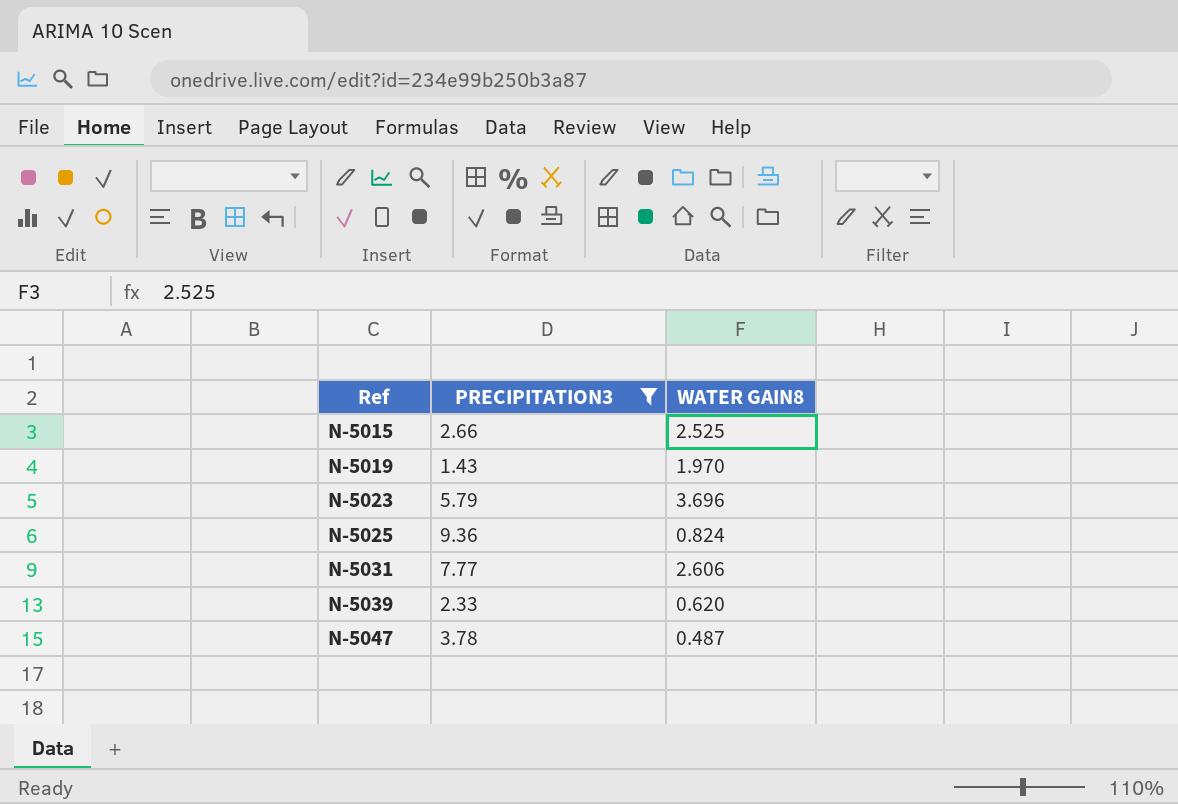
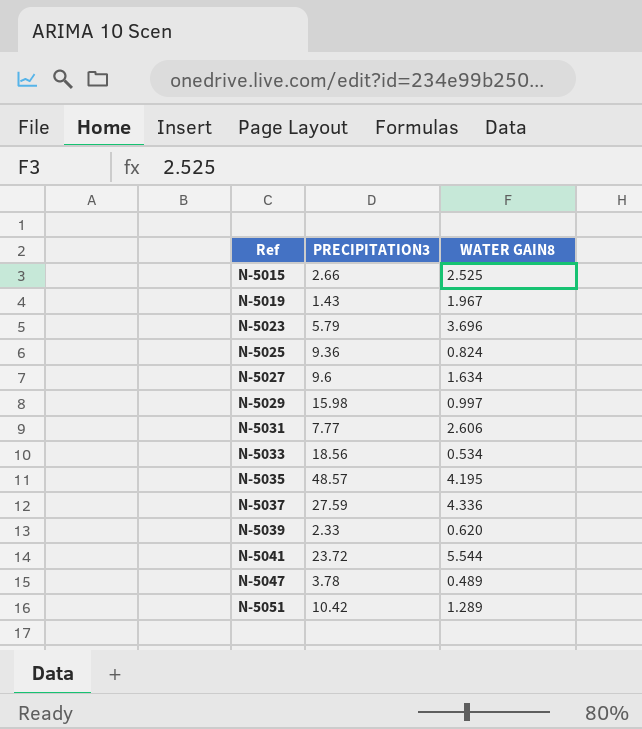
filter: PRECIPITATION3 <= 9.36 -> none
N-5019 | WATER GAIN8: 1.970 -> 1.967
N-5047 | WATER GAIN8: 0.487 -> 0.489

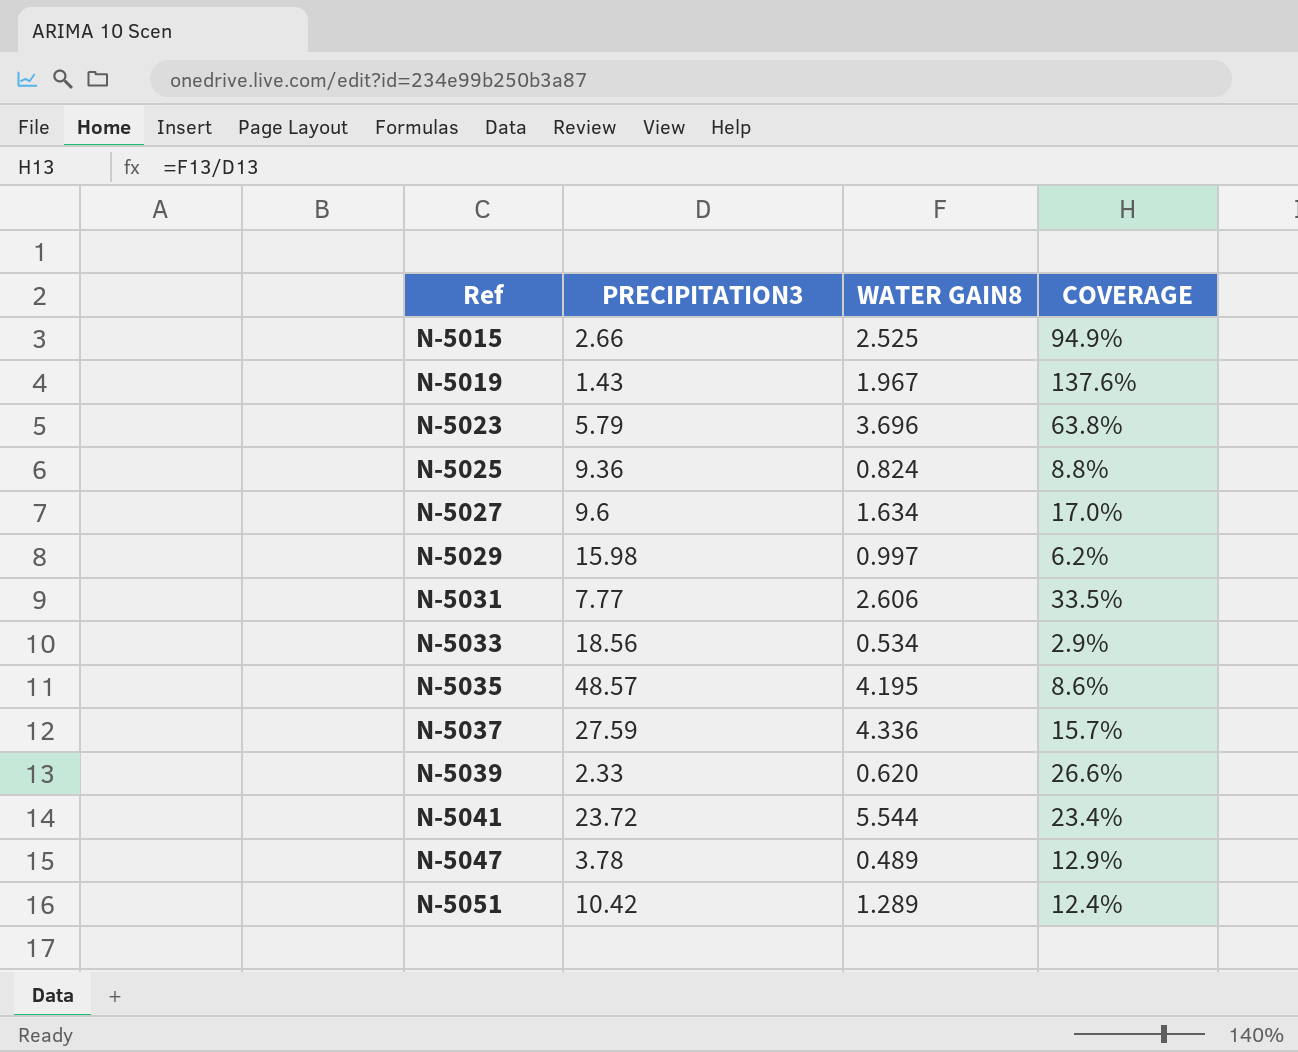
column COVERAGE | formula: none -> [WATER GAIN8] / [PRECIPITATION3]

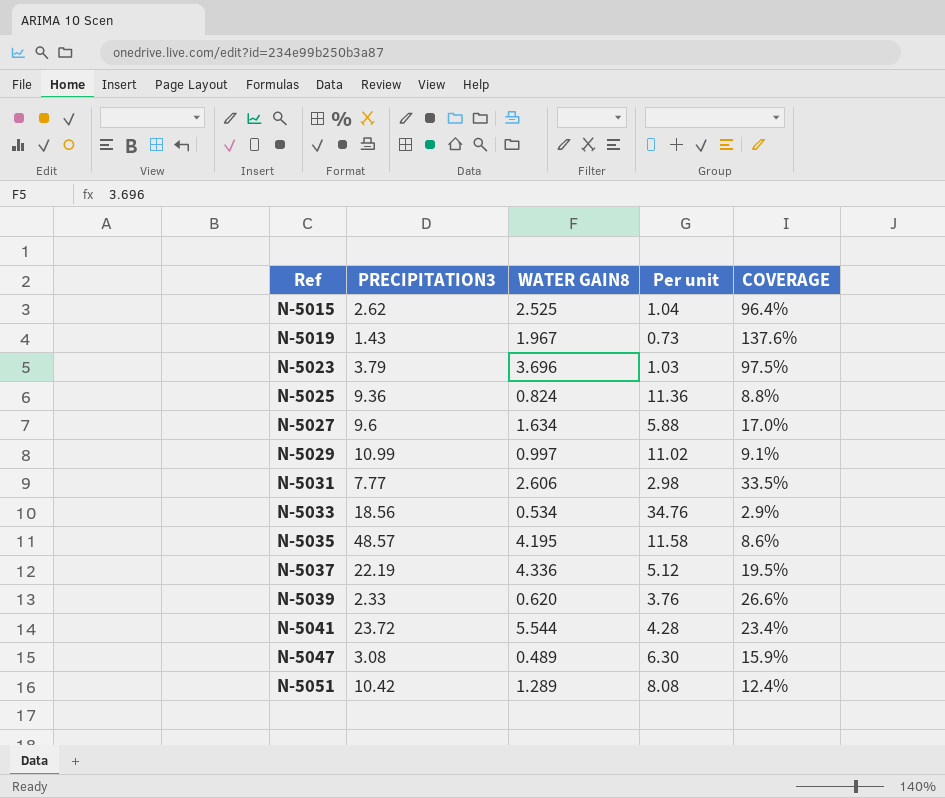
column Per unit | formula: none -> [PRECIPITATION3] / [WATER GAIN8]
N-5015 | PRECIPITATION3: 2.66 -> 2.62
N-5015 | COVERAGE: 94.9% -> 96.4%
N-5023 | PRECIPITATION3: 5.79 -> 3.79
N-5023 | COVERAGE: 63.8% -> 97.5%
N-5029 | PRECIPITATION3: 15.98 -> 10.99
N-5029 | COVERAGE: 6.2% -> 9.1%
N-5037 | PRECIPITATION3: 27.59 -> 22.19
N-5037 | COVERAGE: 15.7% -> 19.5%
N-5047 | PRECIPITATION3: 3.78 -> 3.08
N-5047 | COVERAGE: 12.9% -> 15.9%

